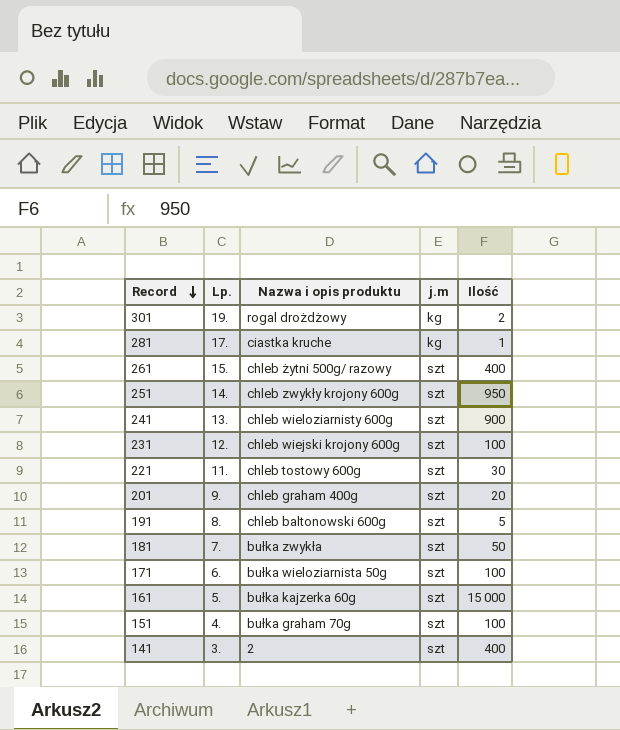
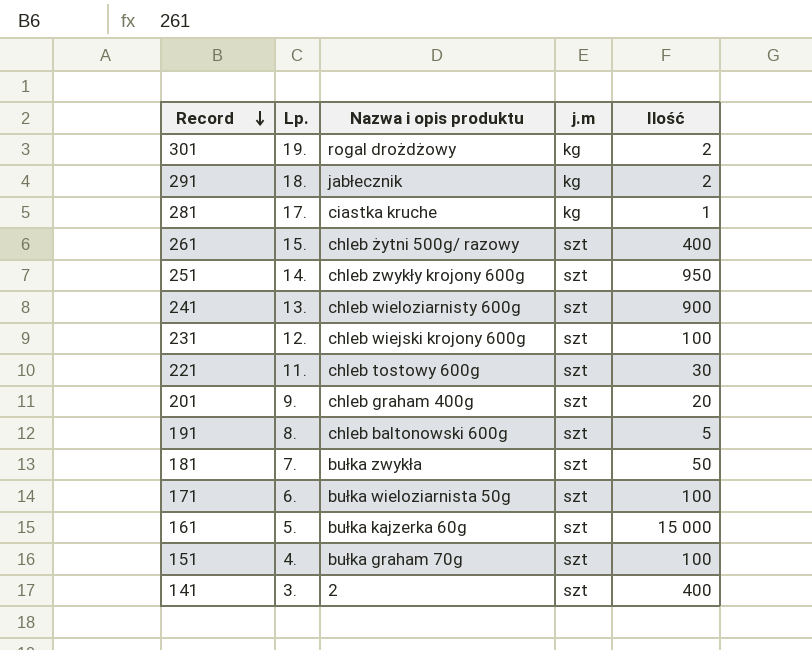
row 291: none -> 18. | jabłecznik | kg | 2

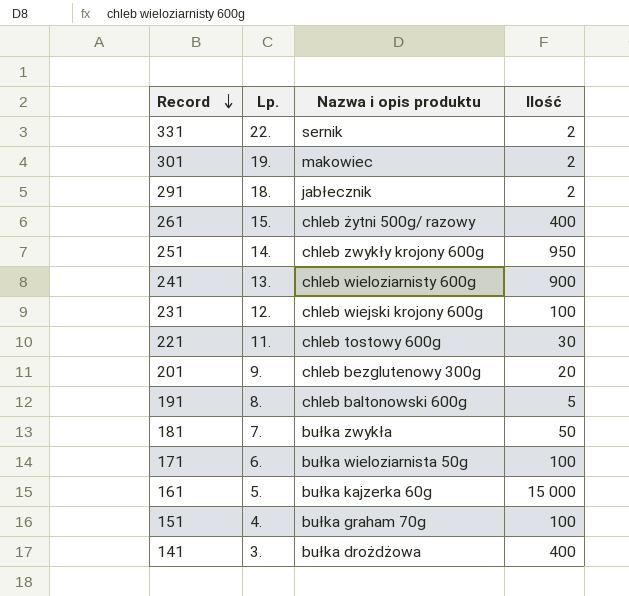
column j.m | position: 4 -> none
row 281: 17. | ciastka kruche | kg | 1 -> none
row 331: none -> 22. | sernik | 2
301 | Nazwa i opis produktu: rogal drożdżowy -> makowiec
201 | Nazwa i opis produktu: chleb graham 400g -> chleb bezglutenowy 300g
141 | Nazwa i opis produktu: 2 -> bułka drożdżowa

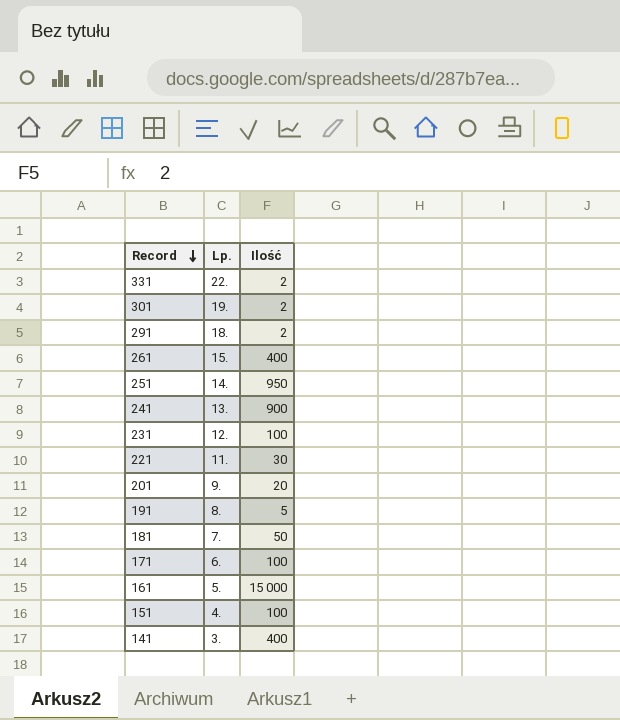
column Nazwa i opis produktu | position: 3 -> none

